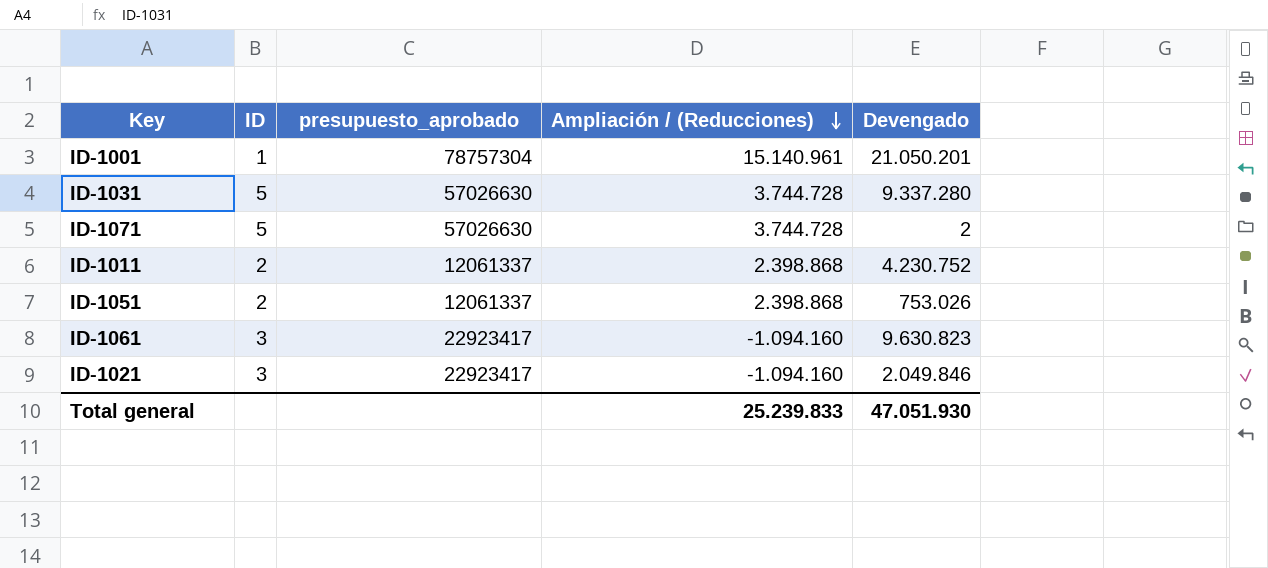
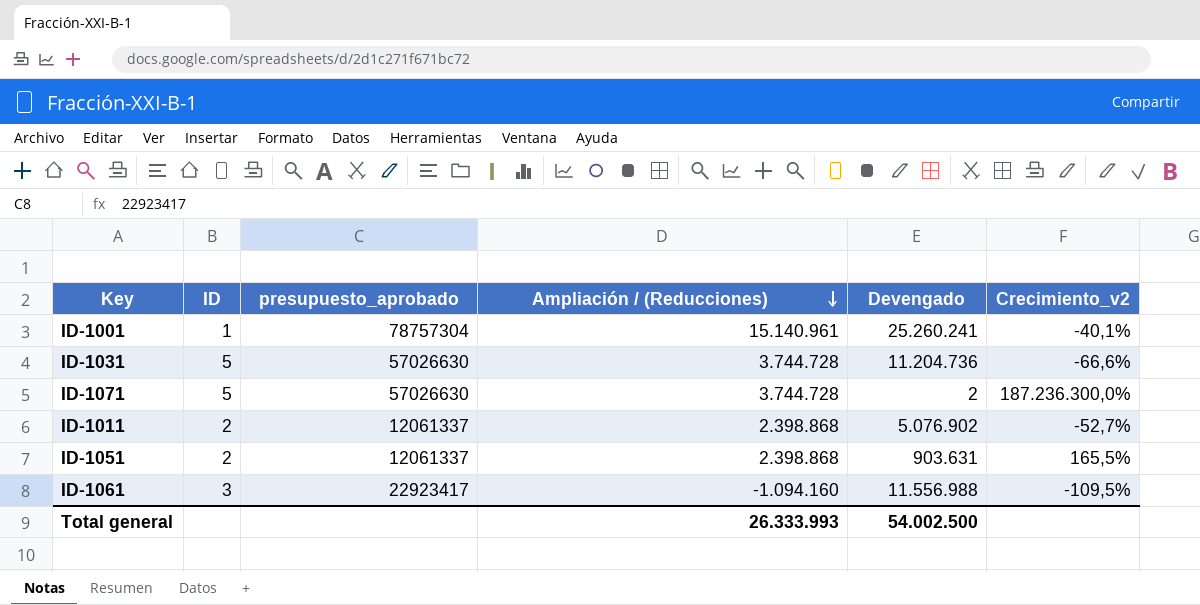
column Crecimiento_v2 | formula: none -> ([Ampliación / (Reducciones)] - [Devengado]) / [Devengado]
row ID-1021: 3 | 22923417 | -1.094.160 | 2.049.846 -> none
ID-1001 | Devengado: 21.050.201 -> 25.260.241
ID-1031 | Devengado: 9.337.280 -> 11.204.736
ID-1011 | Devengado: 4.230.752 -> 5.076.902
ID-1051 | Devengado: 753.026 -> 903.631
ID-1061 | Devengado: 9.630.823 -> 11.556.988
Total general | Ampliación / (Reducciones): 25.239.833 -> 26.333.993
Total general | Devengado: 47.051.930 -> 54.002.500

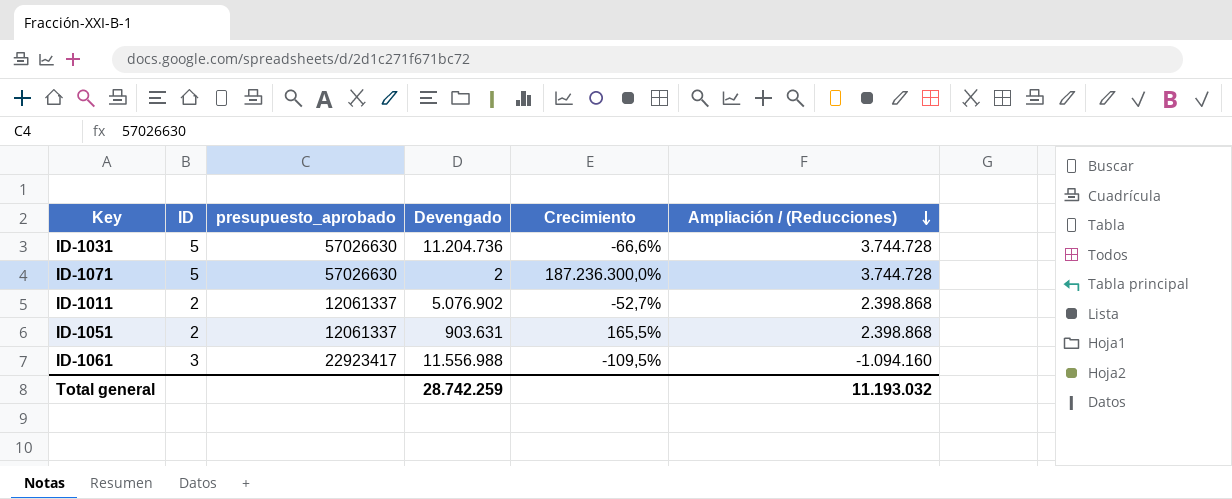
column name: Crecimiento_v2 -> Crecimiento
column Ampliación / (Reducciones) | position: 4 -> 6
row ID-1001: 1 | 78757304 | 15.140.961 | 25.260.241 | -40,1% -> none
Total general | Devengado: 54.002.500 -> 28.742.259
Total general | Ampliación / (Reducciones): 26.333.993 -> 11.193.032

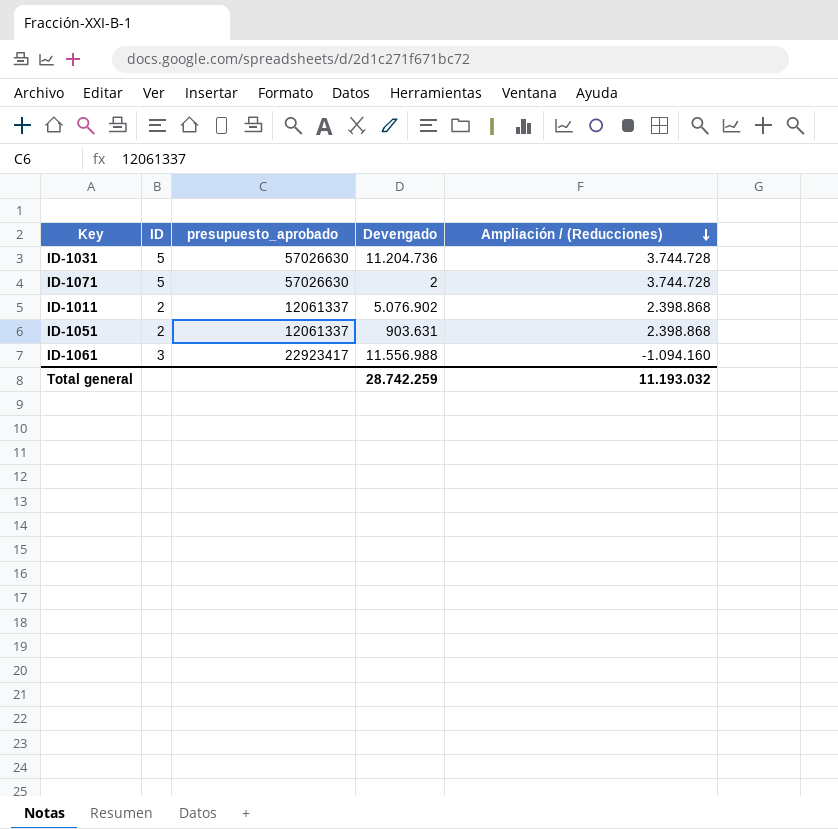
column Crecimiento | formula: ([Ampliación / (Reducciones)] - [Devengado]) / [Devengado] -> none

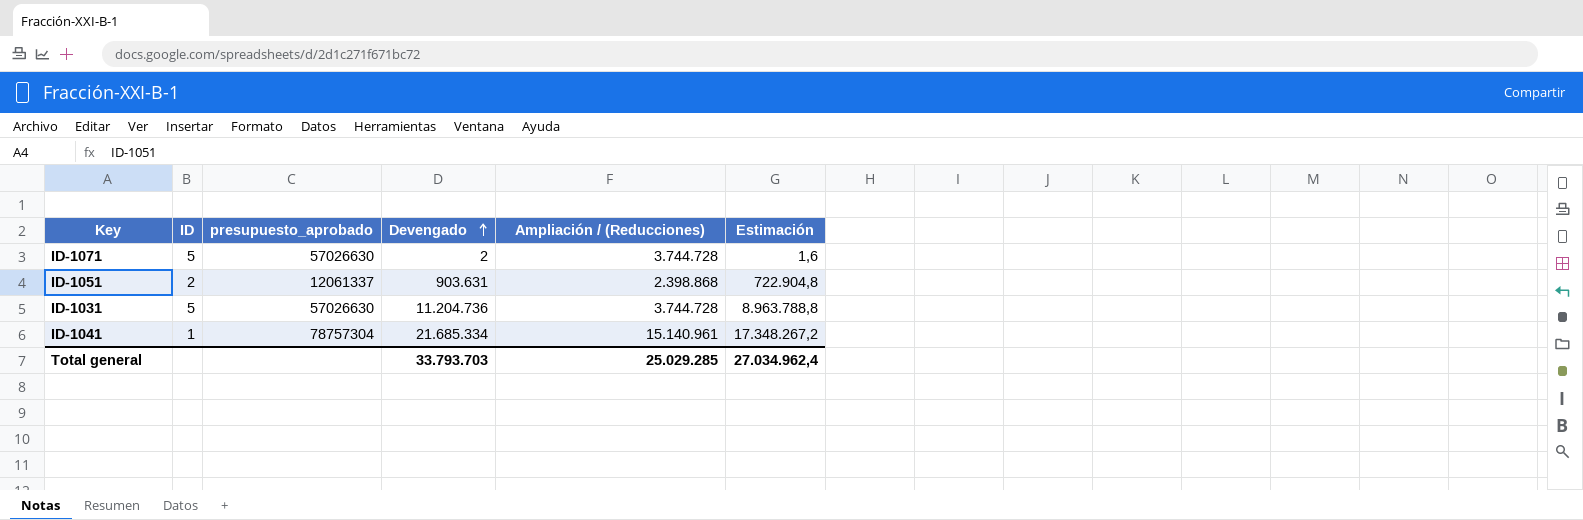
row order: Ampliación / (Reducciones) descending -> Devengado ascending
column Estimación | formula: none -> [Devengado] * 0,8
row ID-1011: 2 | 12061337 | 5.076.902 | 2.398.868 -> none
row ID-1061: 3 | 22923417 | 11.556.988 | -1.094.160 -> none
row ID-1041: none -> 1 | 78757304 | 21.685.334 | 15.140.961 | 17.348.267,2
Total general | Devengado: 28.742.259 -> 33.793.703
Total general | Ampliación / (Reducciones): 11.193.032 -> 25.029.285

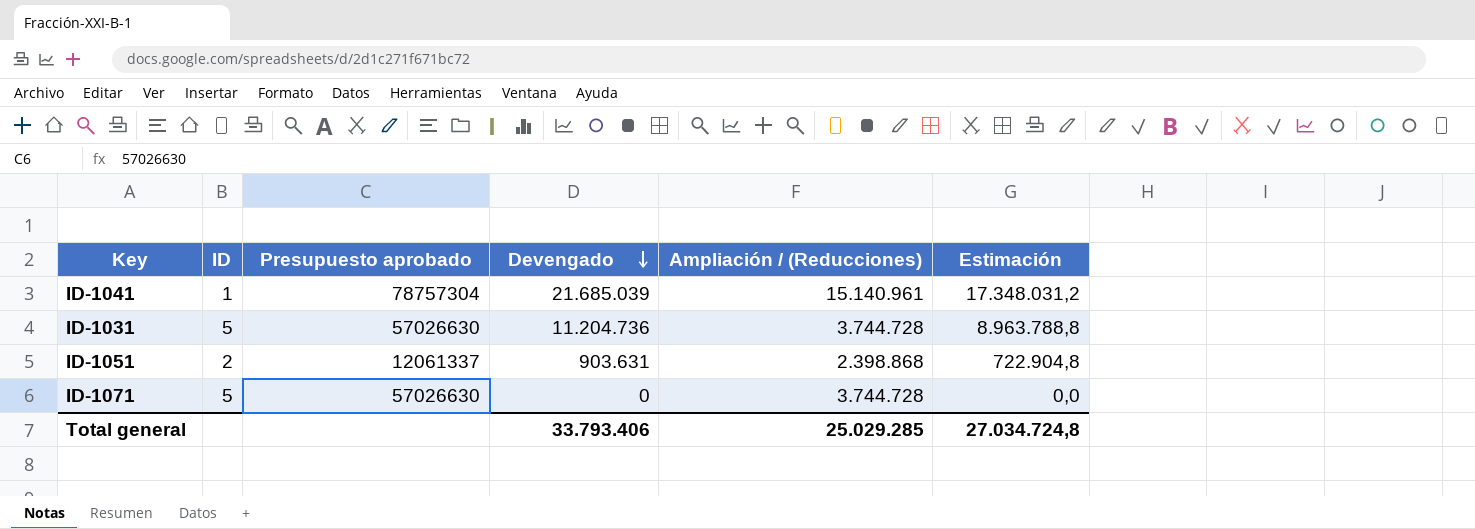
row order: Devengado ascending -> Devengado descending
column name: presupuesto_aprobado -> Presupuesto aprobado
ID-1041 | Devengado: 21.685.334 -> 21.685.039
ID-1041 | Estimación: 17.348.267,2 -> 17.348.031,2
ID-1071 | Devengado: 2 -> 0
ID-1071 | Estimación: 1,6 -> 0,0
Total general | Devengado: 33.793.703 -> 33.793.406
Total general | Estimación: 27.034.962,4 -> 27.034.724,8

